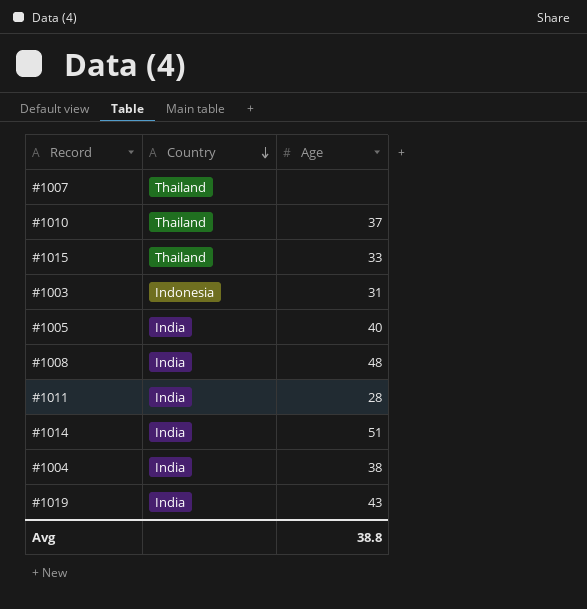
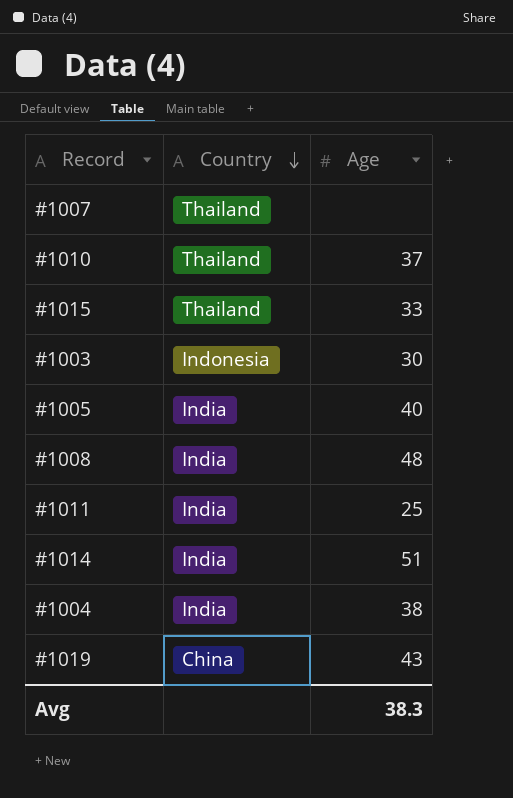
#1003 | Age: 31 -> 30
#1011 | Age: 28 -> 25
#1019 | Country: India -> China
Avg | Age: 38.8 -> 38.3

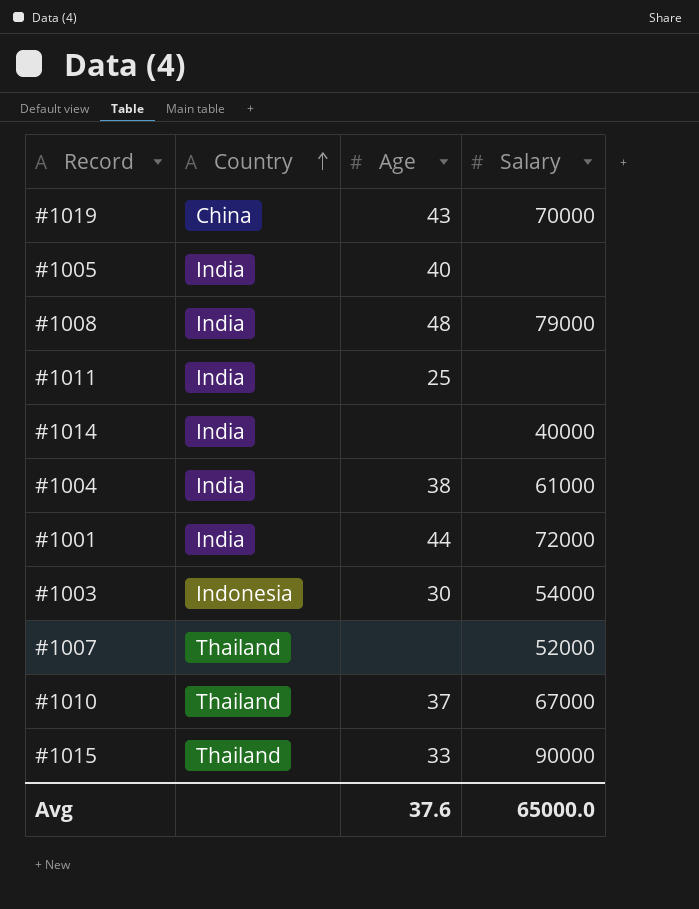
row order: Country descending -> Country ascending
column Salary | position: none -> 4
#1014 | Age: 51 -> none
row #1001: none -> India | 44 | 72000
Avg | Age: 38.3 -> 37.6

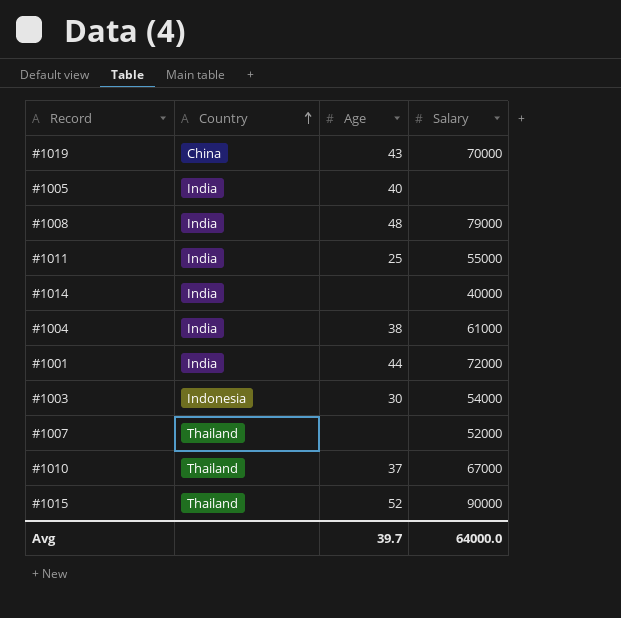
#1011 | Salary: none -> 55000
#1015 | Age: 33 -> 52
Avg | Age: 37.6 -> 39.7
Avg | Salary: 65000.0 -> 64000.0

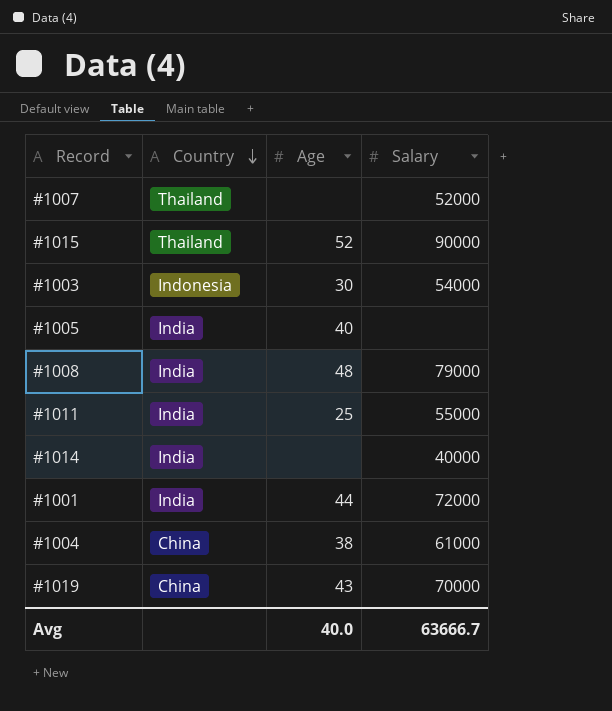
row order: Country ascending -> Country descending
row #1010: Thailand | 37 | 67000 -> none
#1004 | Country: India -> China
Avg | Age: 39.7 -> 40.0
Avg | Salary: 64000.0 -> 63666.7

